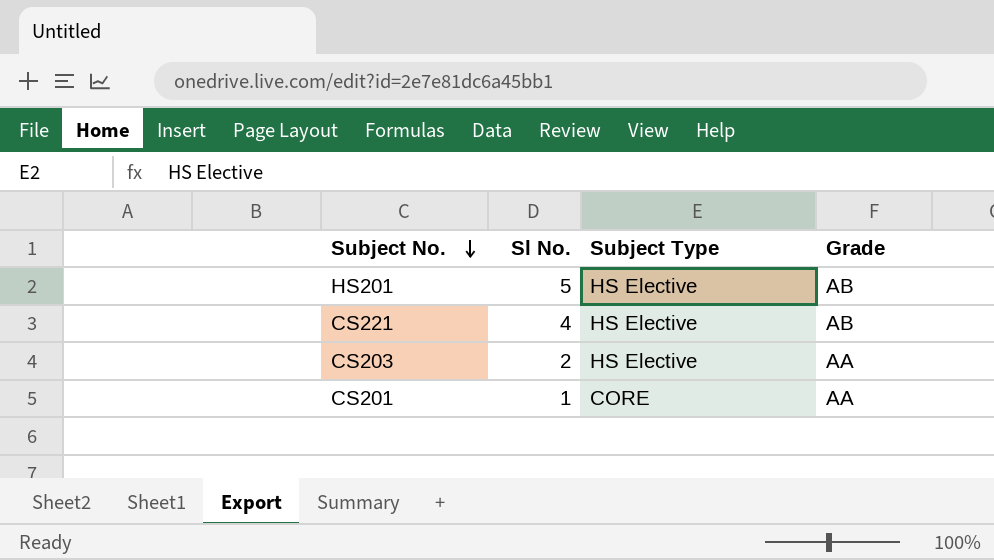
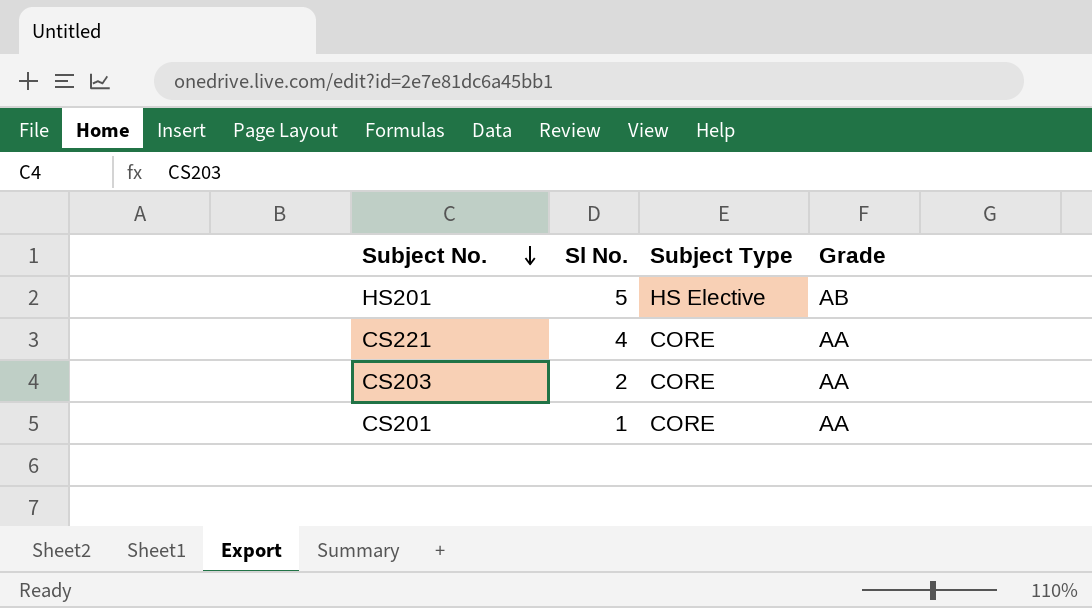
CS221 | Subject Type: HS Elective -> CORE
CS221 | Grade: AB -> AA
CS203 | Subject Type: HS Elective -> CORE

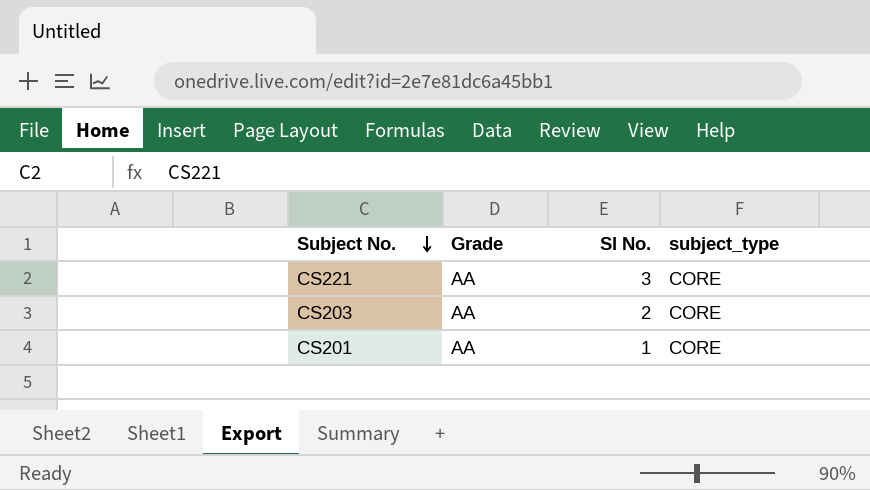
column Grade | position: 4 -> 2
column name: Subject Type -> subject_type
row HS201: 5 | HS Elective | AB -> none
CS221 | Sl No.: 4 -> 3

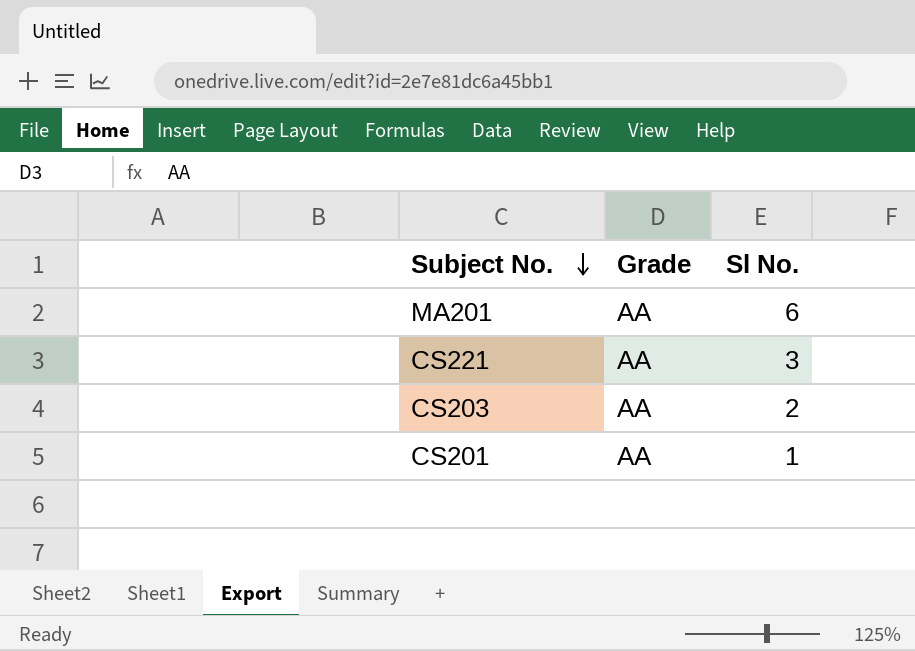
column subject_type | position: 4 -> none
row MA201: none -> AA | 6

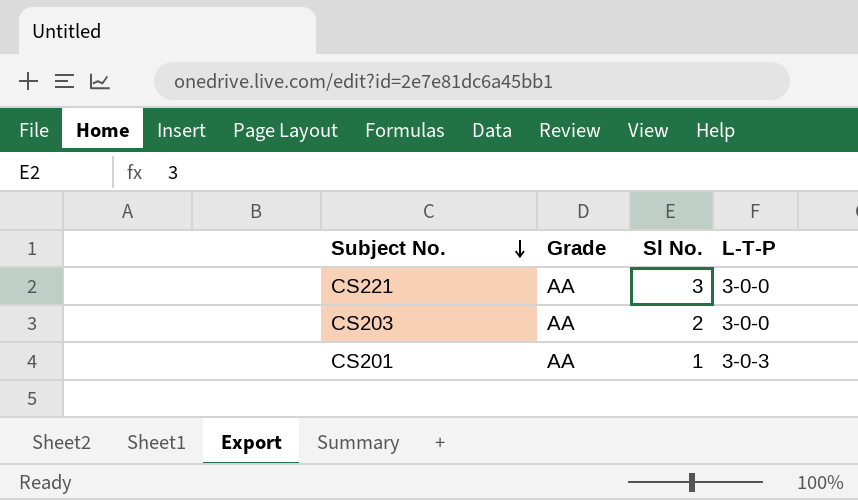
column L-T-P | position: none -> 4
row MA201: AA | 6 -> none

